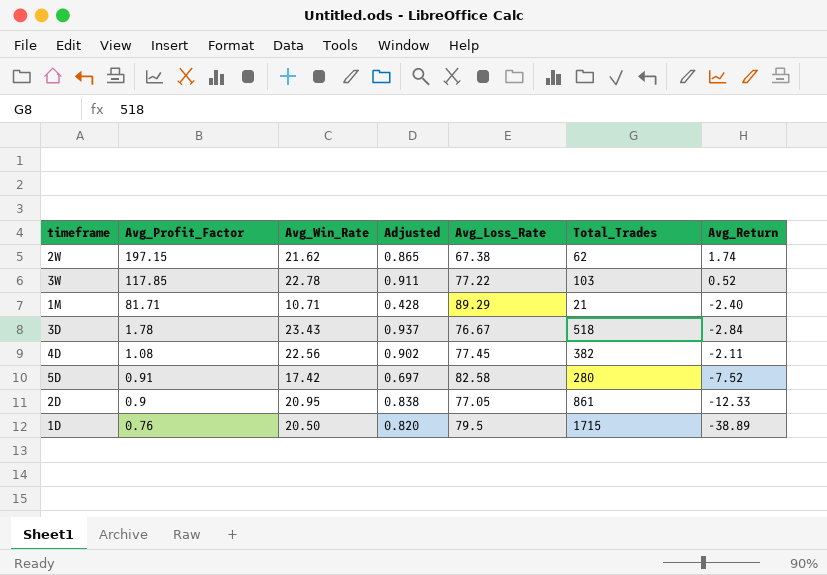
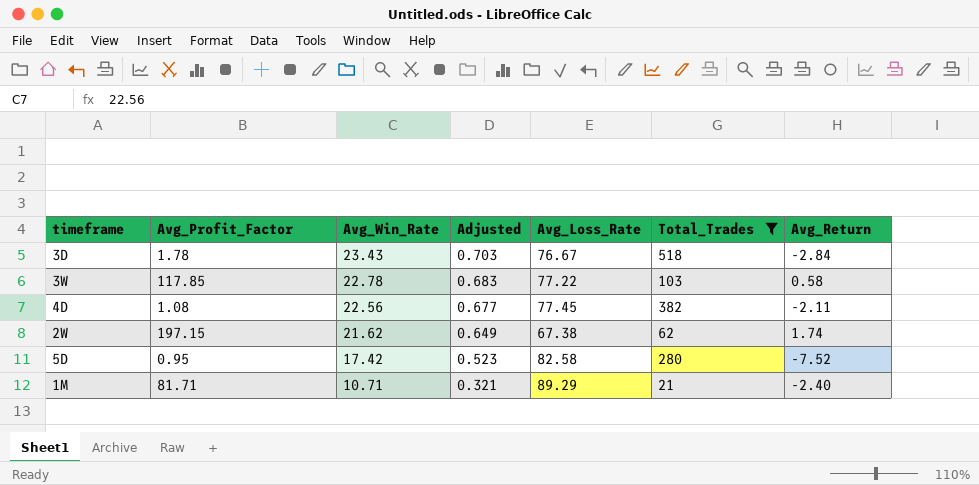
filter: none -> Total_Trades <= 518
row order: Avg_Profit_Factor descending -> Avg_Win_Rate descending
column Adjusted | formula: [Avg_Win_Rate] * 0.04 -> [Avg_Win_Rate] * 0.03
3W | Avg_Return: 0.52 -> 0.58
5D | Avg_Profit_Factor: 0.91 -> 0.95

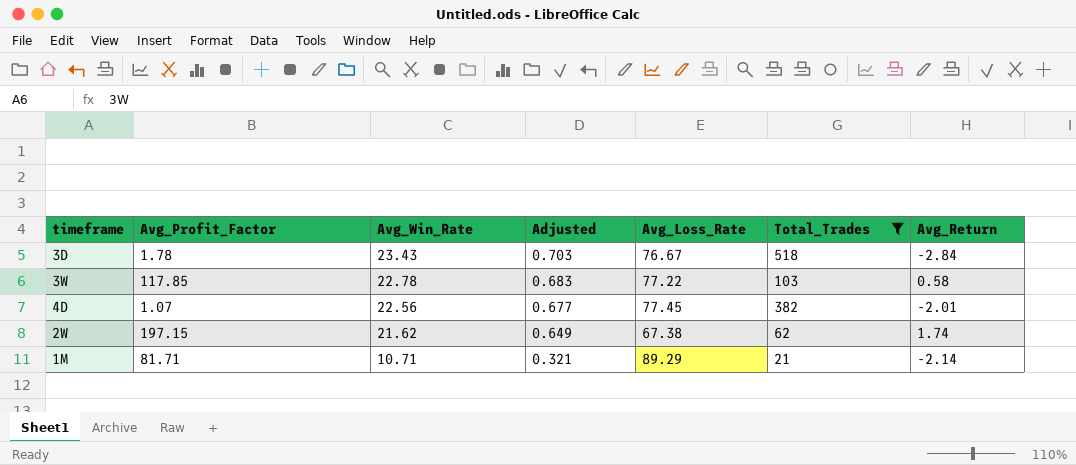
row 5D: 0.95 | 17.42 | 0.523 | 82.58 | 280 | -7.52 -> none
4D | Avg_Profit_Factor: 1.08 -> 1.07
4D | Avg_Return: -2.11 -> -2.01
1M | Avg_Return: -2.40 -> -2.14

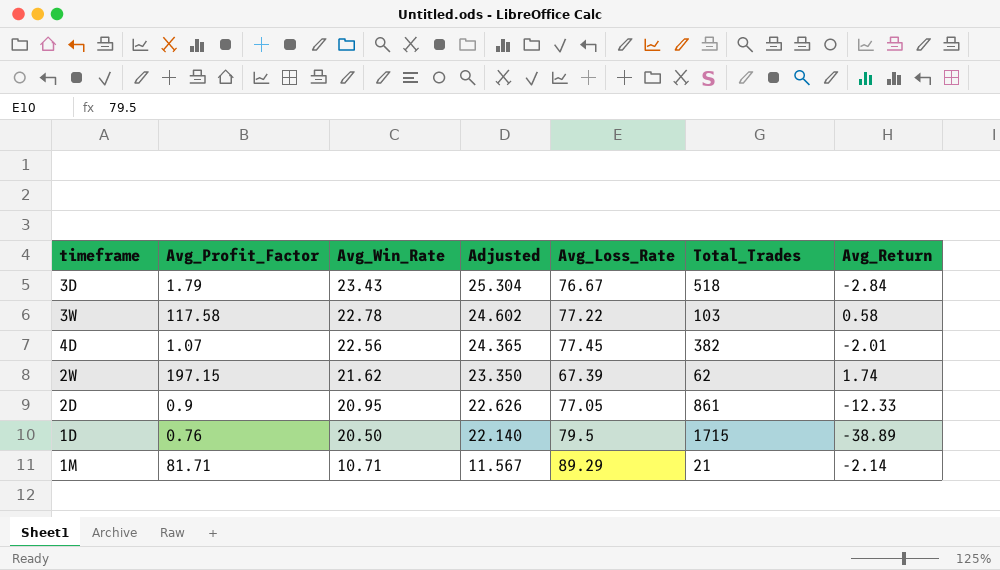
filter: Total_Trades <= 518 -> none
column Adjusted | formula: [Avg_Win_Rate] * 0.03 -> [Avg_Win_Rate] * 1.08
3D | Avg_Profit_Factor: 1.78 -> 1.79
3W | Avg_Profit_Factor: 117.85 -> 117.58
2W | Avg_Loss_Rate: 67.38 -> 67.39

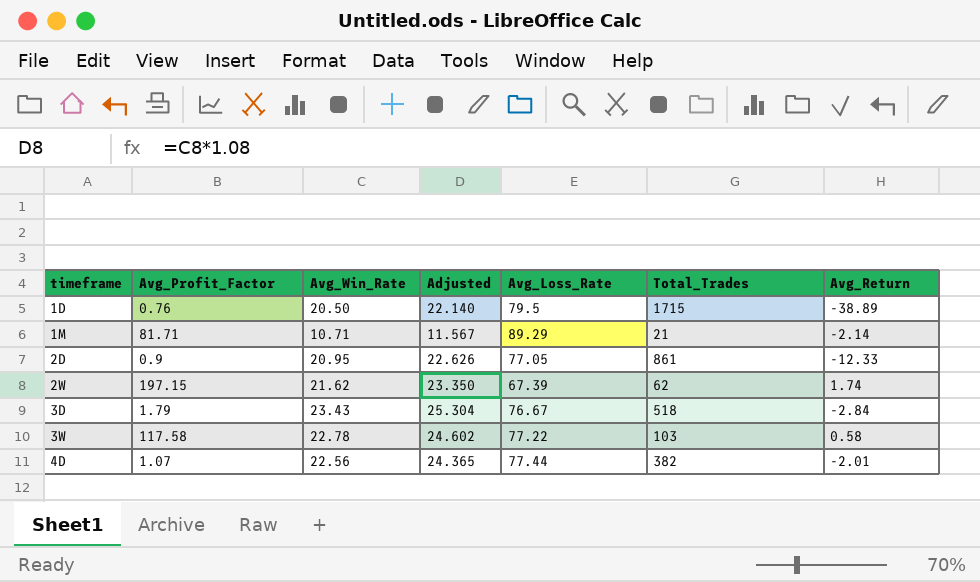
row order: Avg_Win_Rate descending -> timeframe ascending
4D | Avg_Loss_Rate: 77.45 -> 77.44

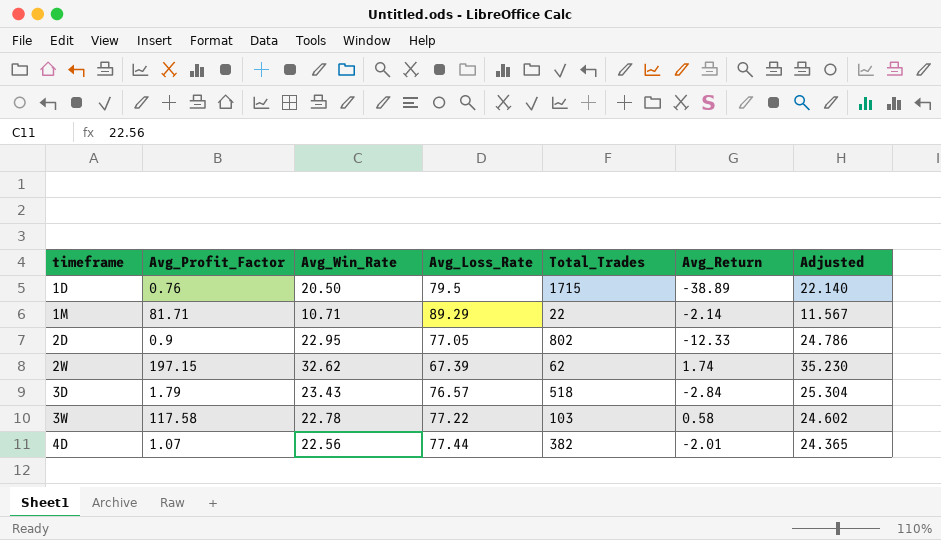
column Adjusted | position: 4 -> 7
1M | Total_Trades: 21 -> 22
2D | Avg_Win_Rate: 20.95 -> 22.95
2D | Total_Trades: 861 -> 802
2D | Adjusted: 22.626 -> 24.786
2W | Avg_Win_Rate: 21.62 -> 32.62
2W | Adjusted: 23.350 -> 35.230
3D | Avg_Loss_Rate: 76.67 -> 76.57

